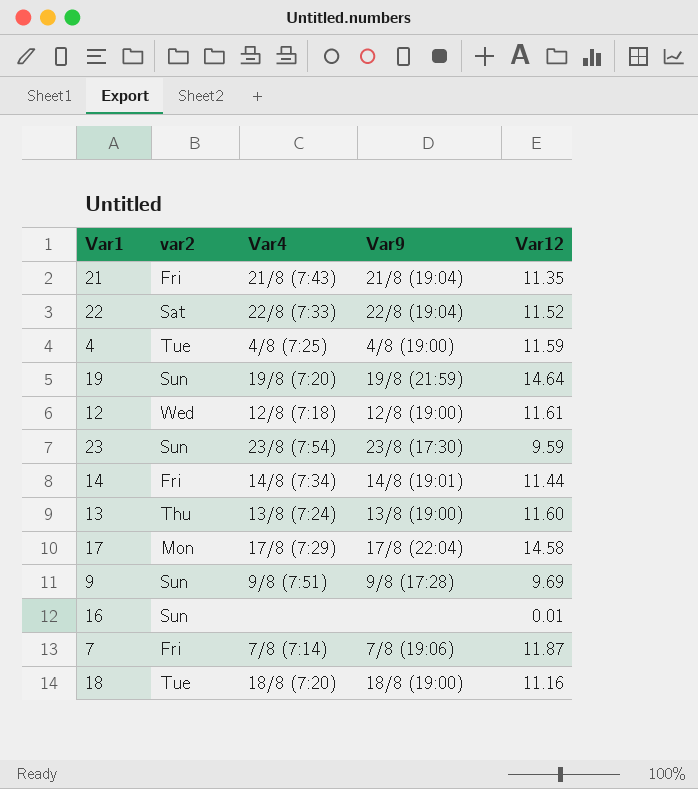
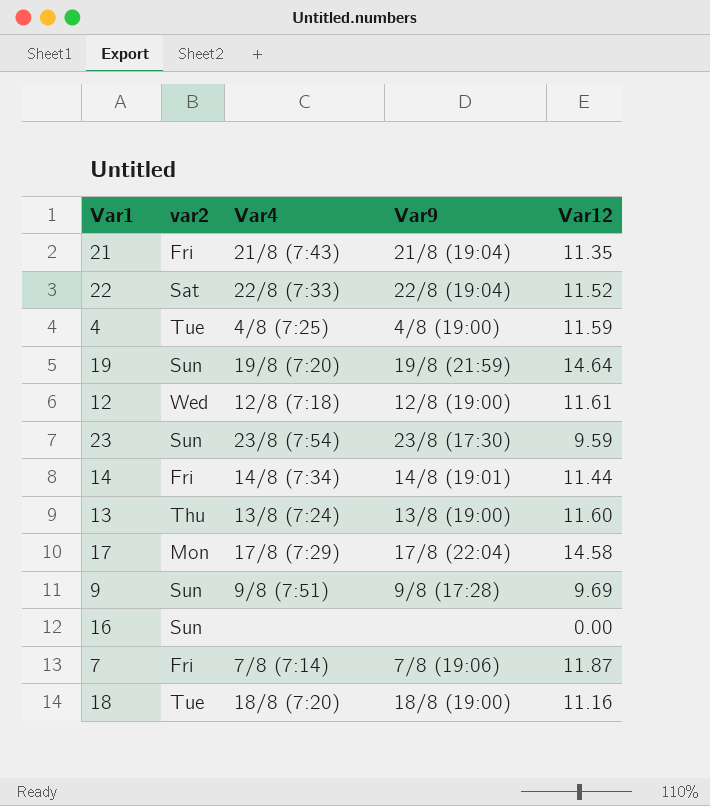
16 | Var12: 0.01 -> 0.00

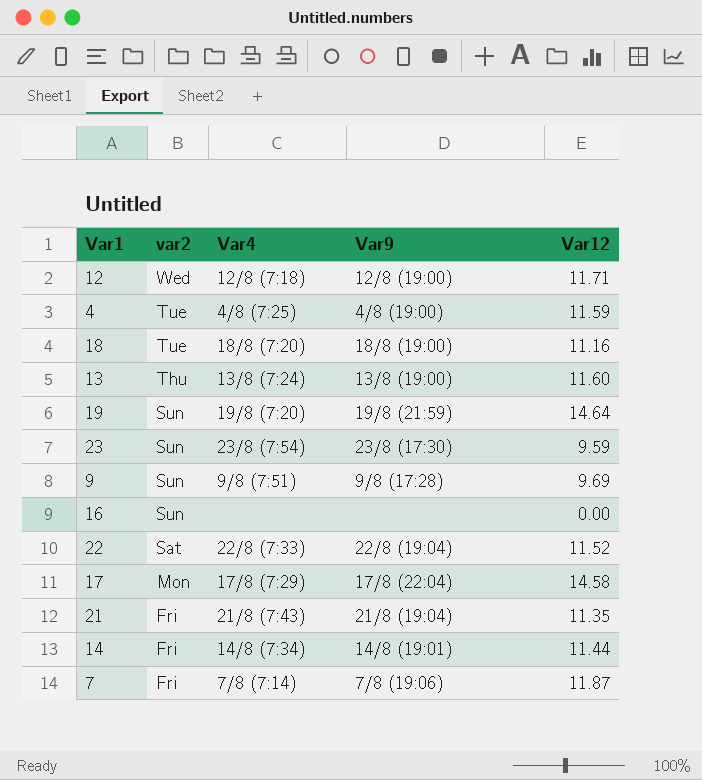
row order: none -> var2 descending
12 | Var12: 11.61 -> 11.71

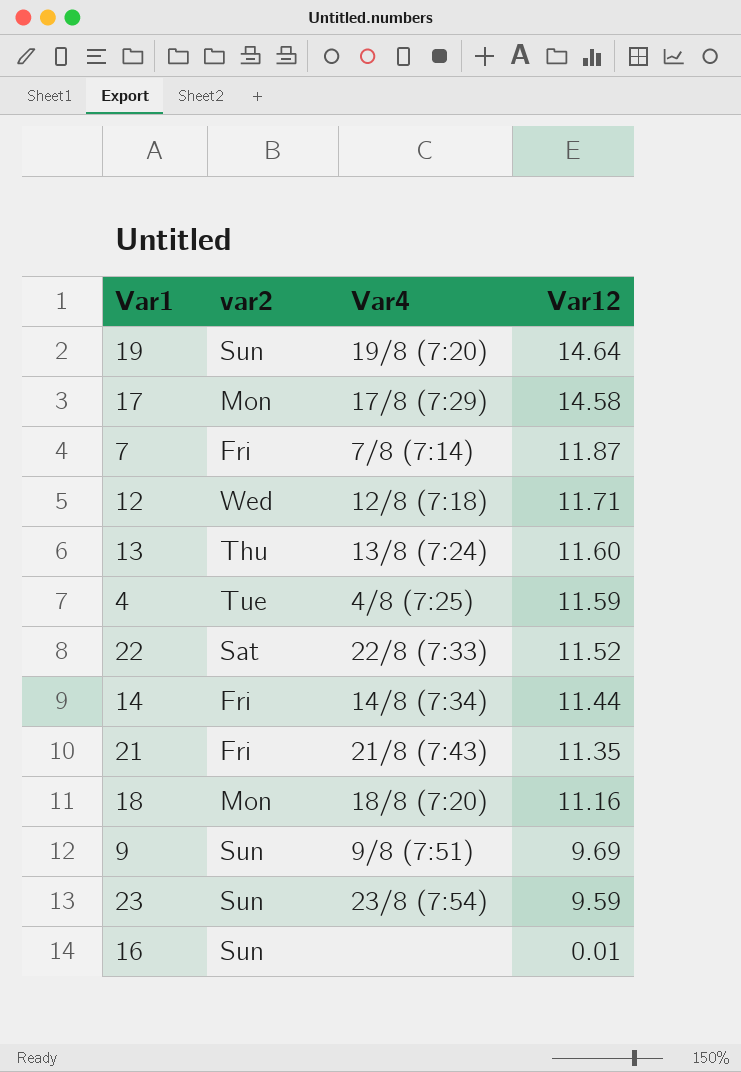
row order: var2 descending -> Var12 descending
column Var9 | position: 4 -> none
18 | var2: Tue -> Mon
16 | Var12: 0.00 -> 0.01

